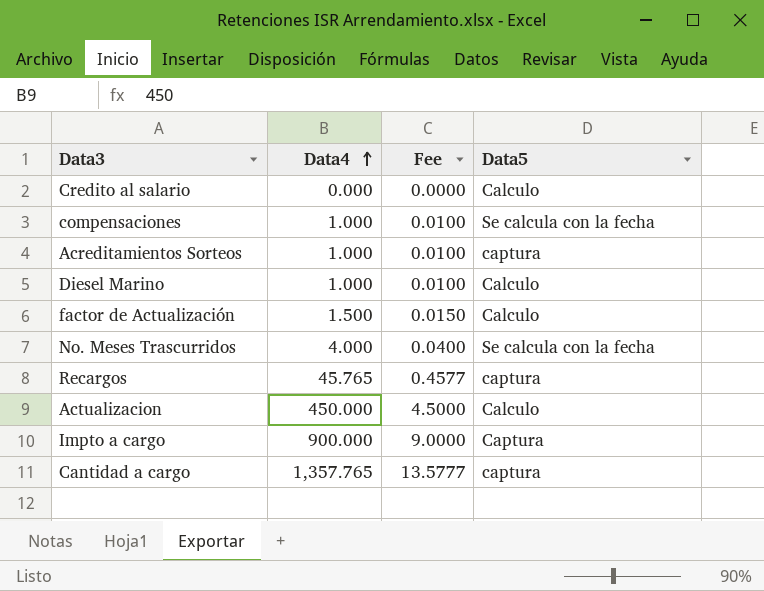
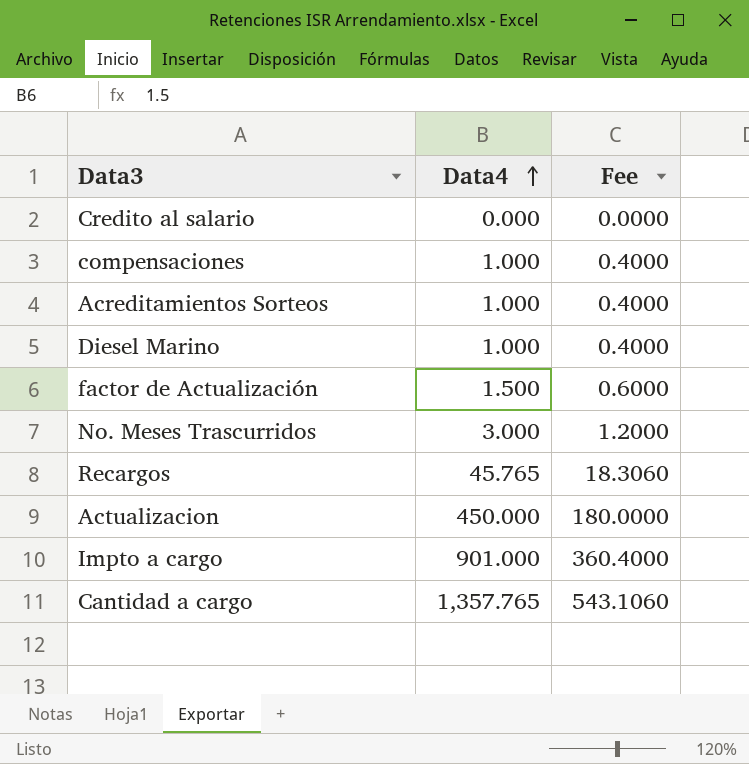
column Data5 | position: 4 -> none
column Fee | formula: [Data4] * 0.01 -> [Data4] * 0.4
No. Meses Trascurridos | Data4: 4.000 -> 3.000
Impto a cargo | Data4: 900.000 -> 901.000

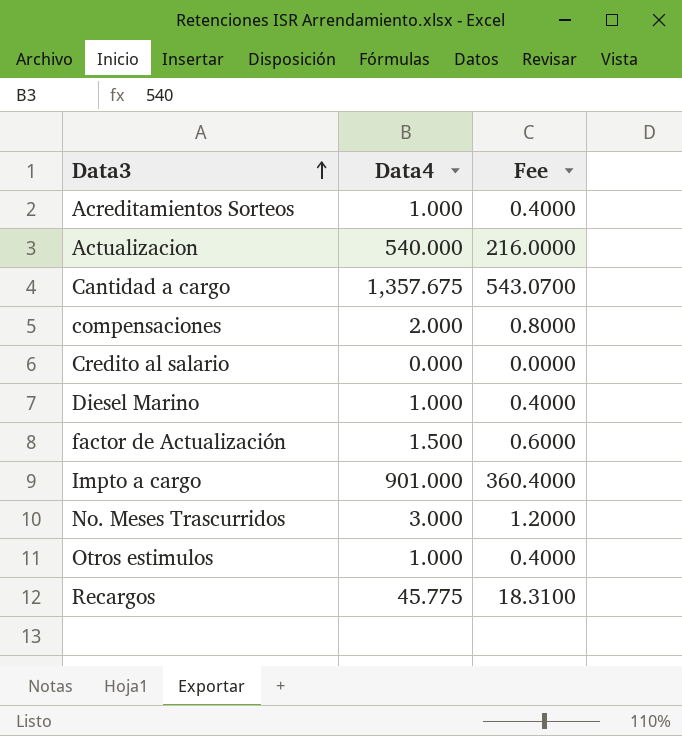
row order: Data4 ascending -> Data3 ascending
Actualizacion | Data4: 450.000 -> 540.000
Actualizacion | Fee: 180.0000 -> 216.0000
Cantidad a cargo | Data4: 1,357.765 -> 1,357.675
Cantidad a cargo | Fee: 543.1060 -> 543.0700
compensaciones | Data4: 1.000 -> 2.000
compensaciones | Fee: 0.4000 -> 0.8000
row Otros estimulos: none -> 1.000 | 0.4000
Recargos | Data4: 45.765 -> 45.775
Recargos | Fee: 18.3060 -> 18.3100

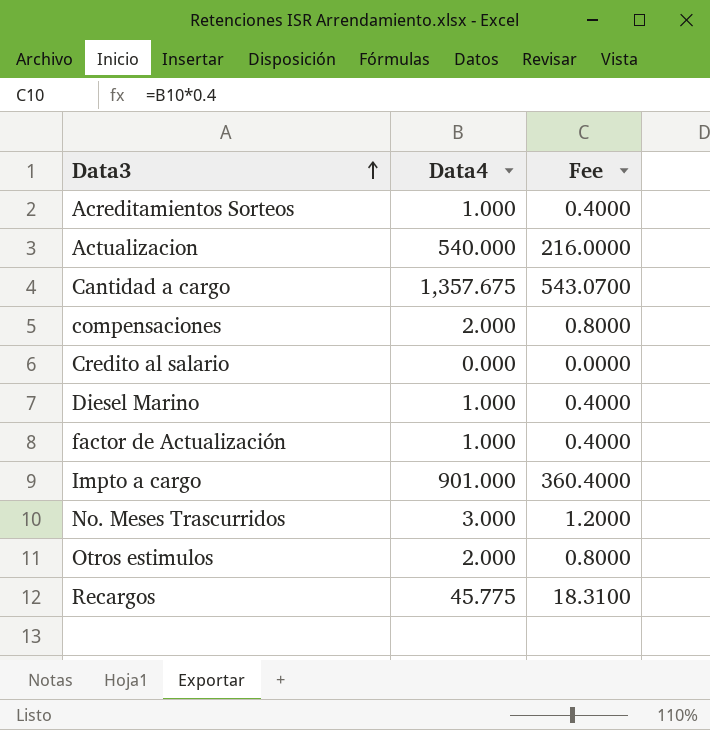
factor de Actualización | Data4: 1.500 -> 1.000
factor de Actualización | Fee: 0.6000 -> 0.4000
Otros estimulos | Data4: 1.000 -> 2.000
Otros estimulos | Fee: 0.4000 -> 0.8000

